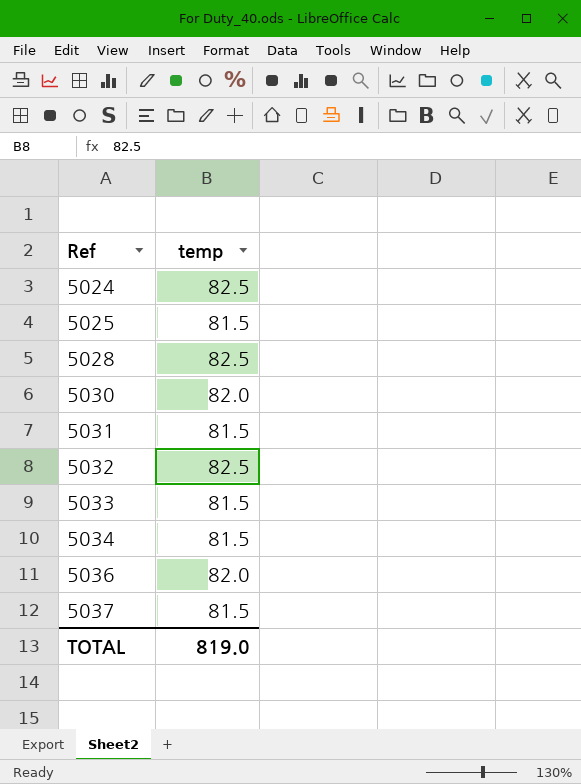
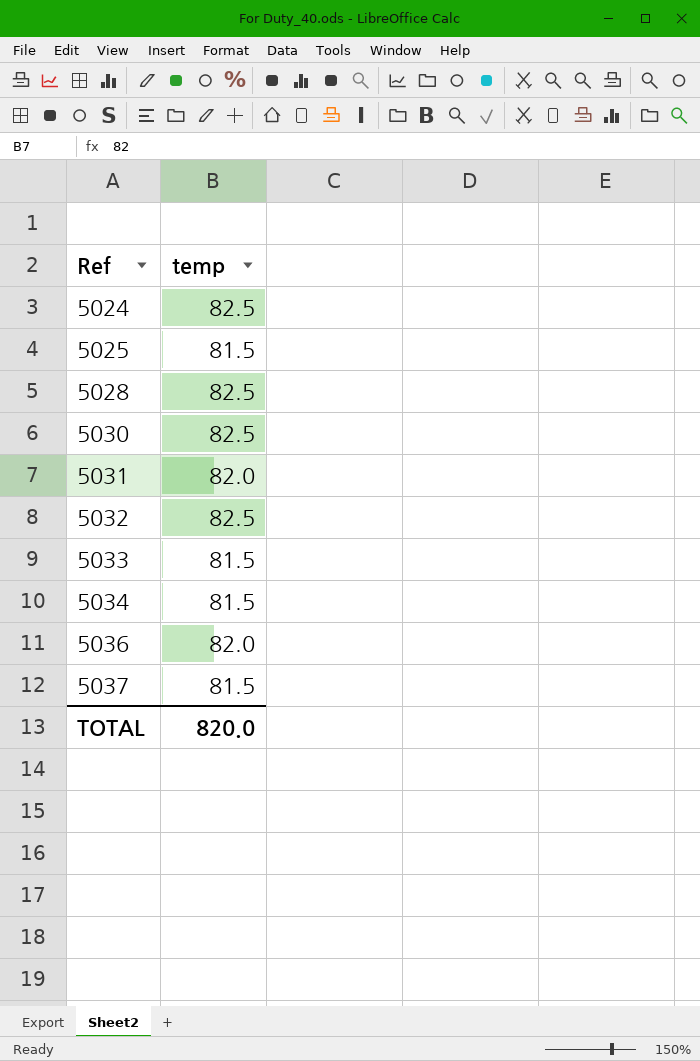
5030 | temp: 82.0 -> 82.5
5031 | temp: 81.5 -> 82.0
TOTAL | temp: 819.0 -> 820.0

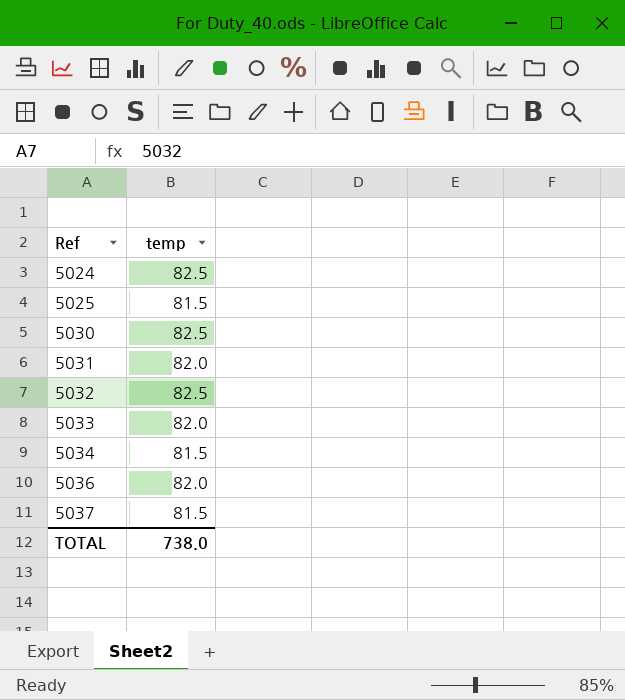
row 5028: 82.5 -> none
5033 | temp: 81.5 -> 82.0
TOTAL | temp: 820.0 -> 738.0

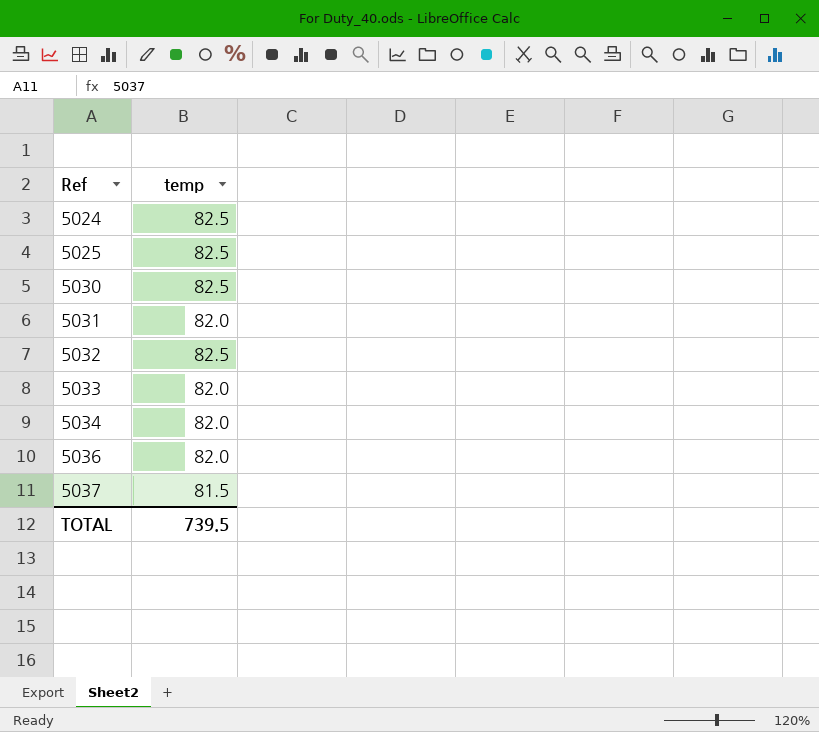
5025 | temp: 81.5 -> 82.5
5034 | temp: 81.5 -> 82.0
TOTAL | temp: 738.0 -> 739.5

